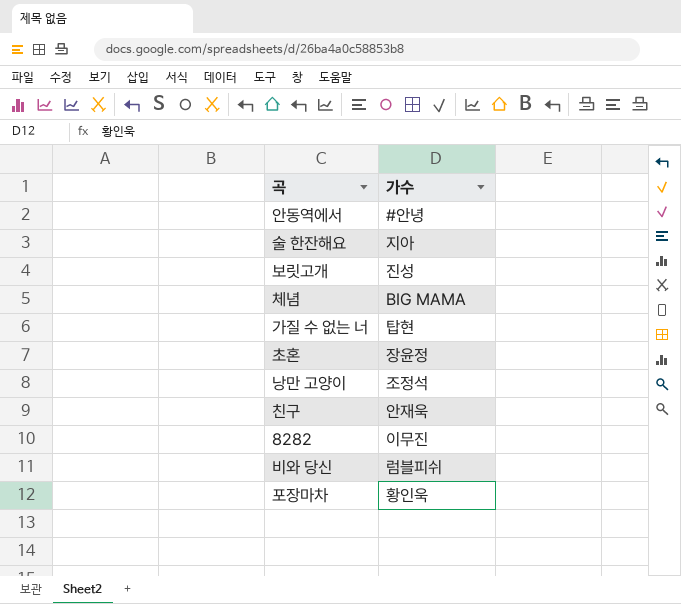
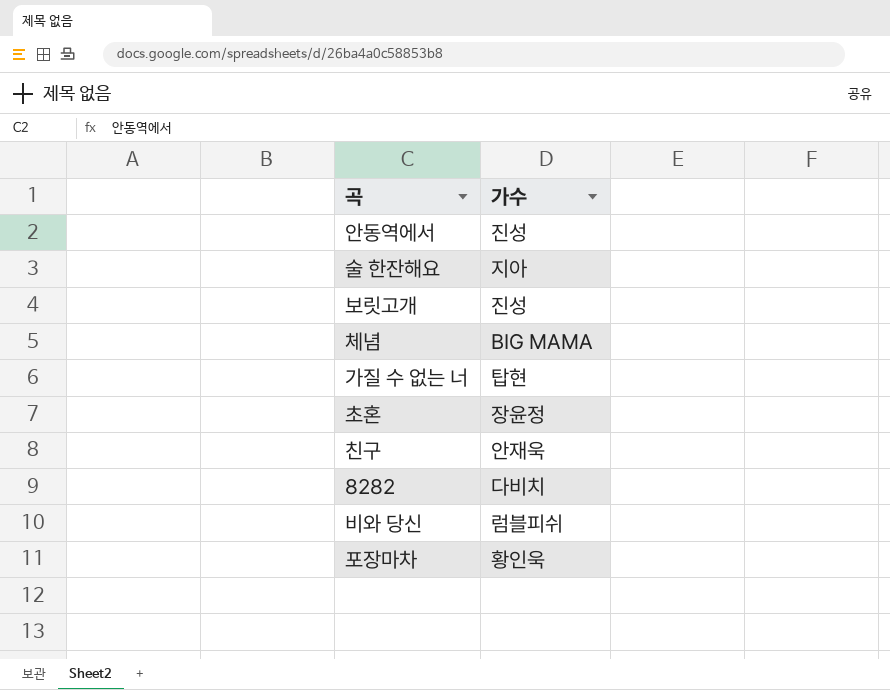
row 낭만 고양이: 조정석 -> none
안동역에서 | 가수: #안녕 -> 진성
8282 | 가수: 이무진 -> 다비치

